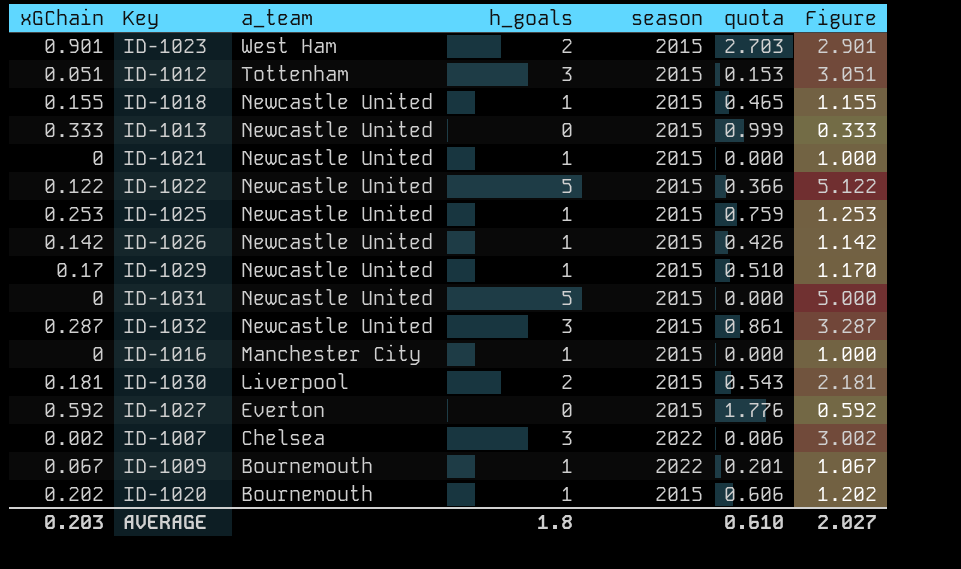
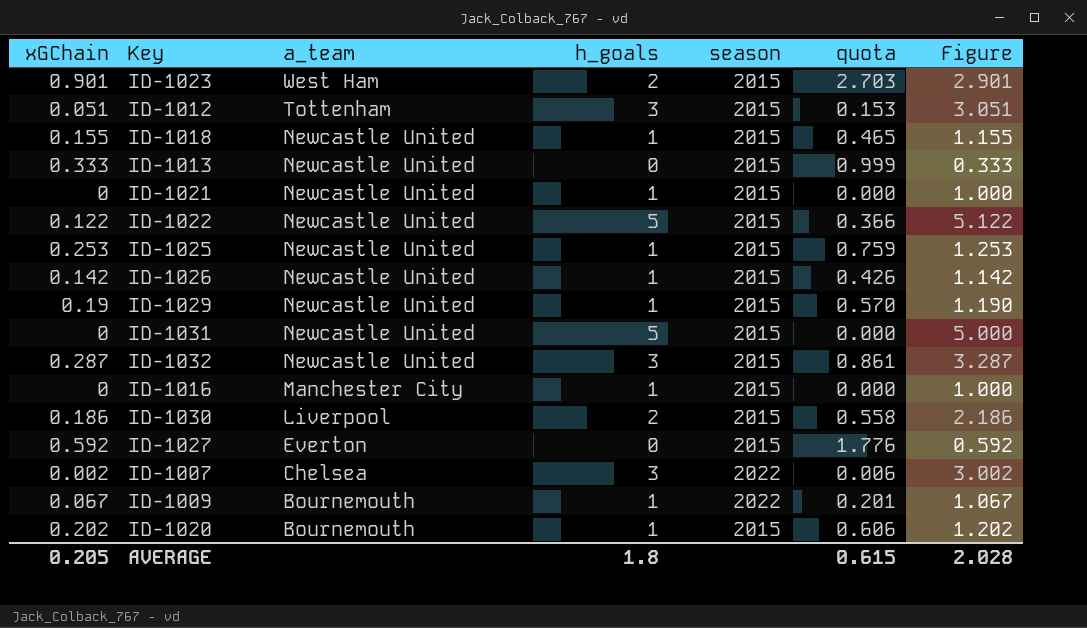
ID-1029 | xGChain: 0.17 -> 0.19
ID-1029 | quota: 0.510 -> 0.570
ID-1029 | Figure: 1.170 -> 1.190
ID-1030 | xGChain: 0.181 -> 0.186
ID-1030 | quota: 0.543 -> 0.558
ID-1030 | Figure: 2.181 -> 2.186
AVERAGE | xGChain: 0.203 -> 0.205
AVERAGE | quota: 0.610 -> 0.615
AVERAGE | Figure: 2.027 -> 2.028

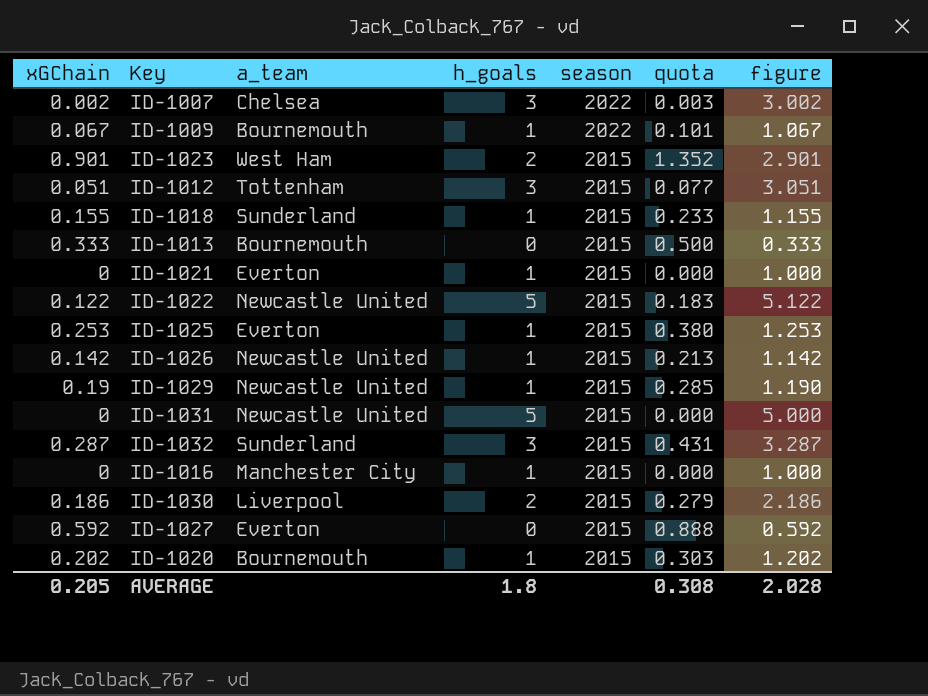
row order: a_team descending -> season descending
column quota | formula: [xGChain] * 3 -> [xGChain] * 1.5
column name: Figure -> figure
ID-1018 | a_team: Newcastle United -> Sunderland
ID-1013 | a_team: Newcastle United -> Bournemouth
ID-1021 | a_team: Newcastle United -> Everton
ID-1025 | a_team: Newcastle United -> Everton
ID-1032 | a_team: Newcastle United -> Sunderland
AVERAGE | quota: 0.615 -> 0.308

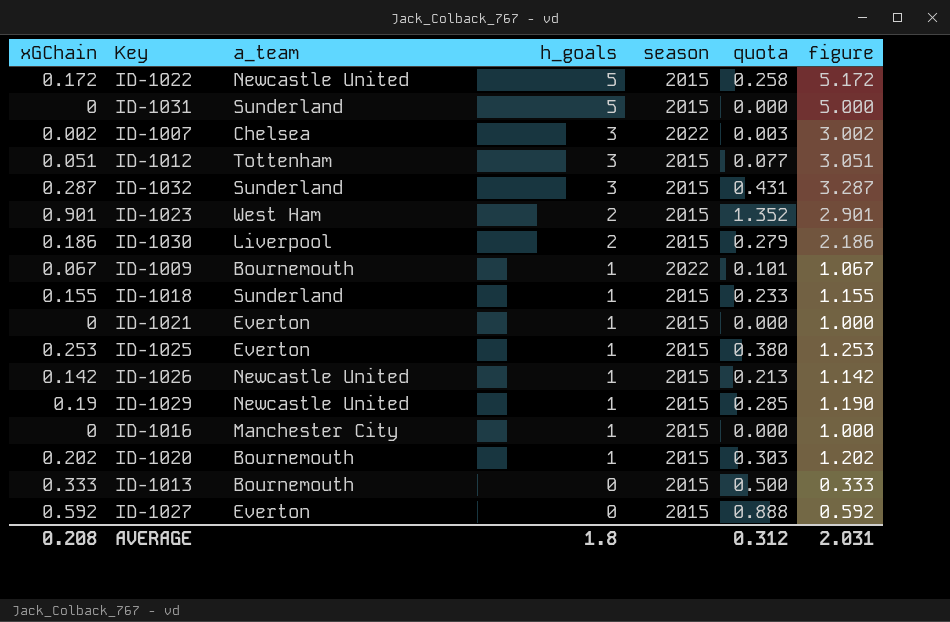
row order: season descending -> h_goals descending
ID-1022 | xGChain: 0.122 -> 0.172
ID-1022 | quota: 0.183 -> 0.258
ID-1022 | figure: 5.122 -> 5.172
ID-1031 | a_team: Newcastle United -> Sunderland
AVERAGE | xGChain: 0.205 -> 0.208
AVERAGE | quota: 0.308 -> 0.312
AVERAGE | figure: 2.028 -> 2.031

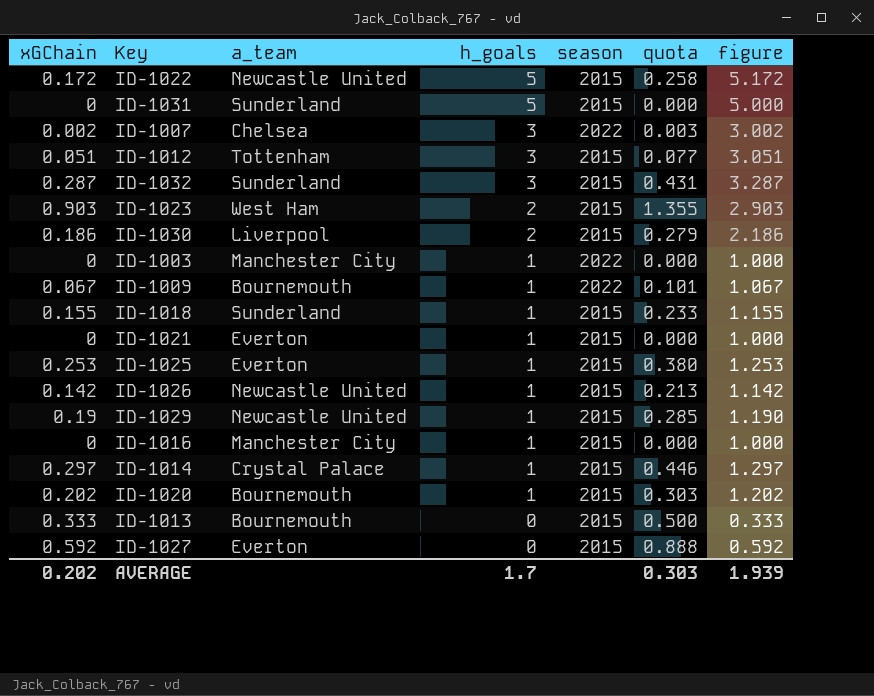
ID-1023 | xGChain: 0.901 -> 0.903
ID-1023 | quota: 1.352 -> 1.355
ID-1023 | figure: 2.901 -> 2.903
row ID-1003: none -> 0 | Manchester City | 1 | 2022 | 0.000 | 1.000
row ID-1014: none -> 0.297 | Crystal Palace | 1 | 2015 | 0.446 | 1.297
AVERAGE | xGChain: 0.208 -> 0.202
AVERAGE | h_goals: 1.8 -> 1.7
AVERAGE | quota: 0.312 -> 0.303
AVERAGE | figure: 2.031 -> 1.939

